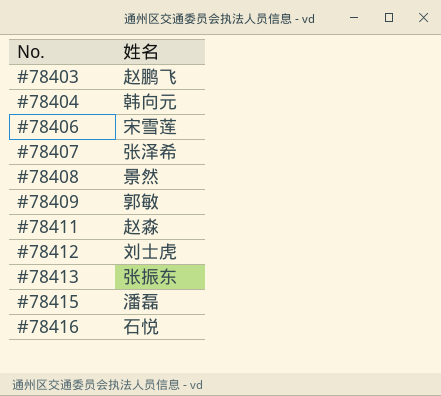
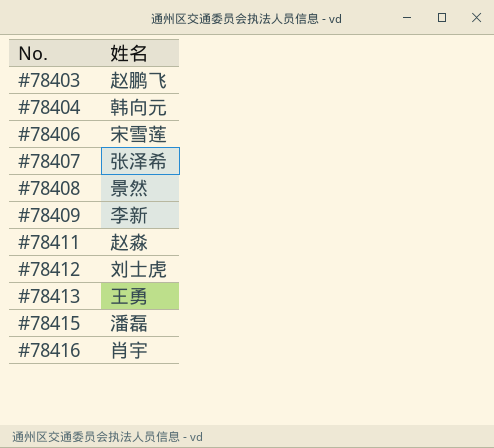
#78409 | 姓名: 郭敏 -> 李新
#78413 | 姓名: 张振东 -> 王勇
#78416 | 姓名: 石悦 -> 肖宇

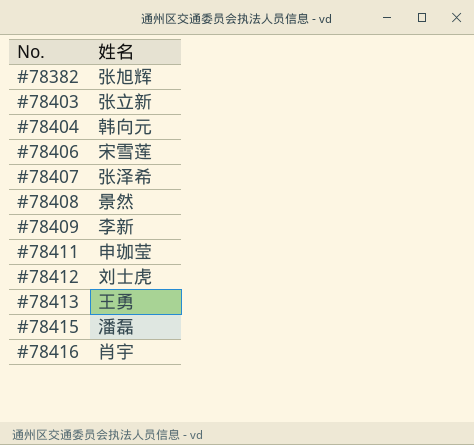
row #78382: none -> 张旭辉
#78403 | 姓名: 赵鹏飞 -> 张立新
#78411 | 姓名: 赵淼 -> 申珈莹

